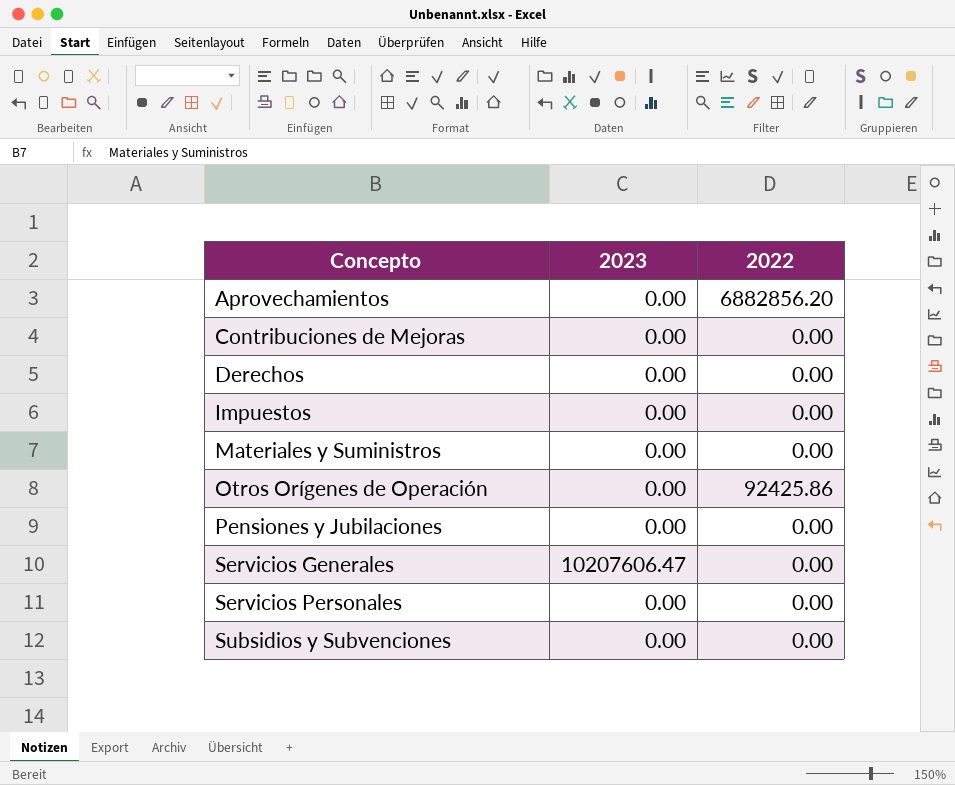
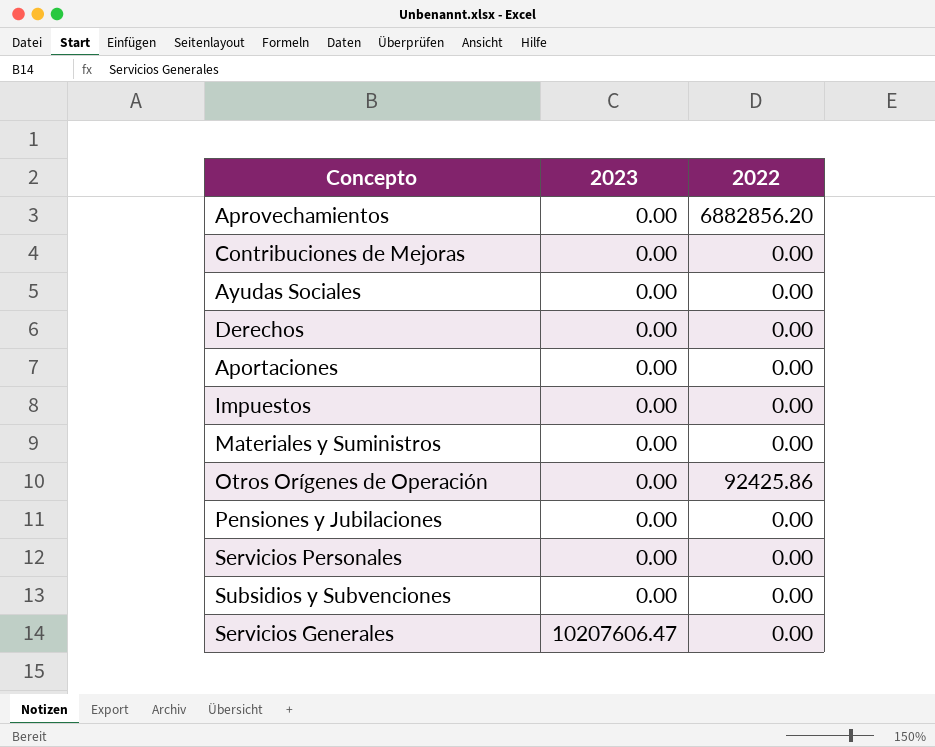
row order: Concepto ascending -> 2023 ascending
row Ayudas Sociales: none -> 0.00 | 0.00
row Aportaciones: none -> 0.00 | 0.00

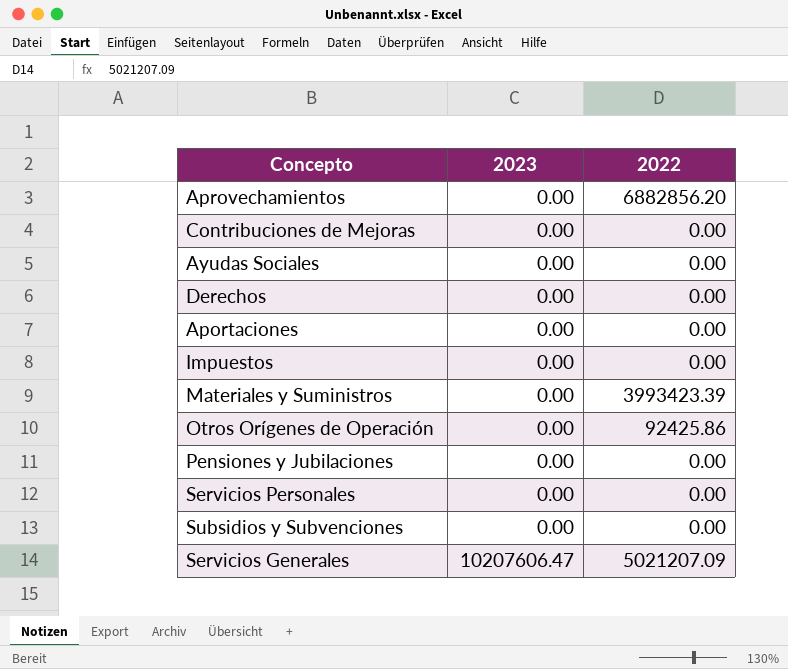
Materiales y Suministros | 2022: 0.00 -> 3993423.39
Servicios Generales | 2022: 0.00 -> 5021207.09

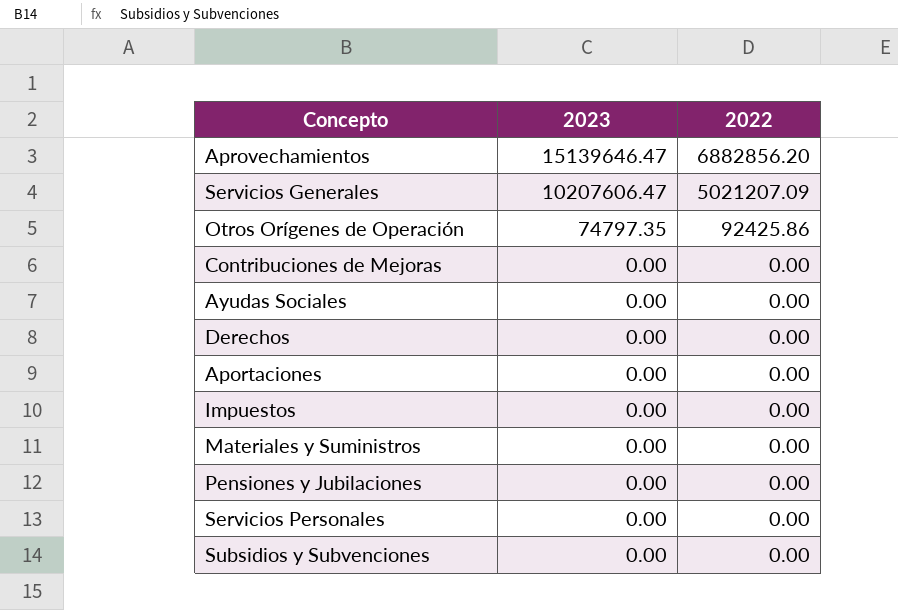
row order: 2023 ascending -> 2023 descending
Aprovechamientos | 2023: 0.00 -> 15139646.47
Otros Orígenes de Operación | 2023: 0.00 -> 74797.35
Materiales y Suministros | 2022: 3993423.39 -> 0.00

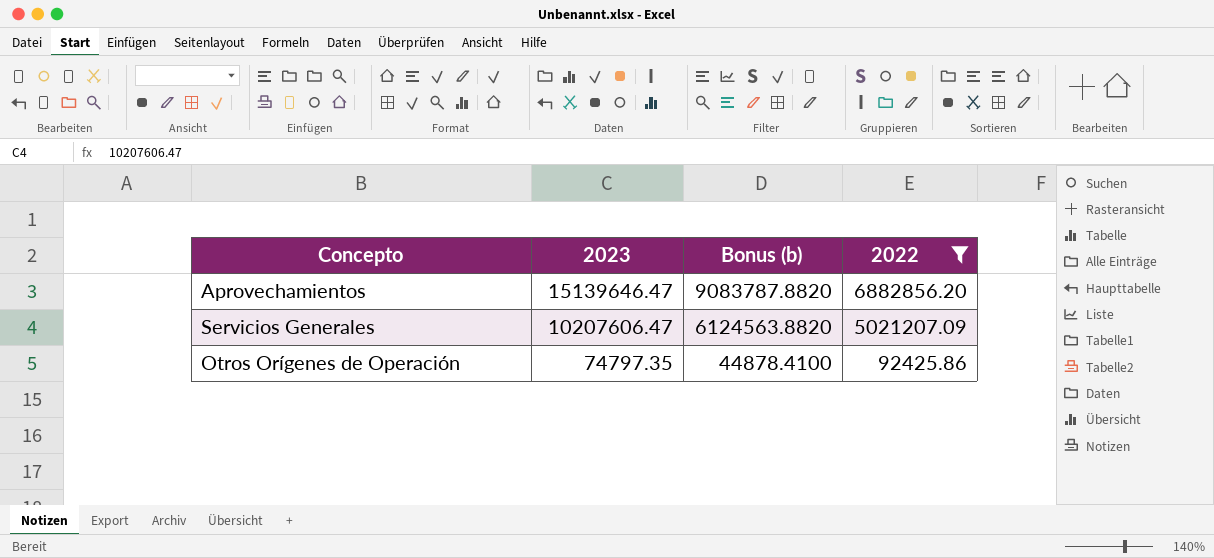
filter: none -> 2022 != 0.00
column Bonus (b) | formula: none -> [2023] * 0.6

